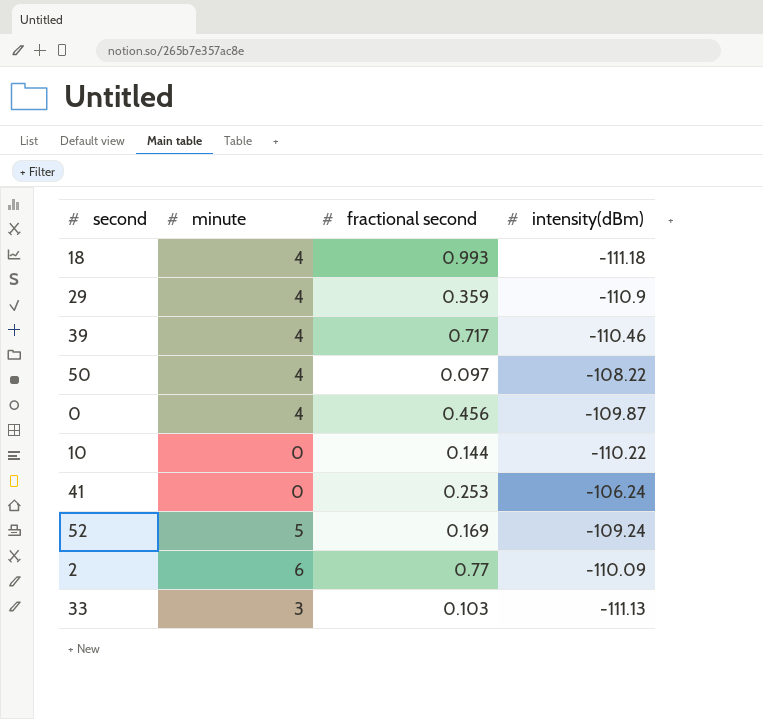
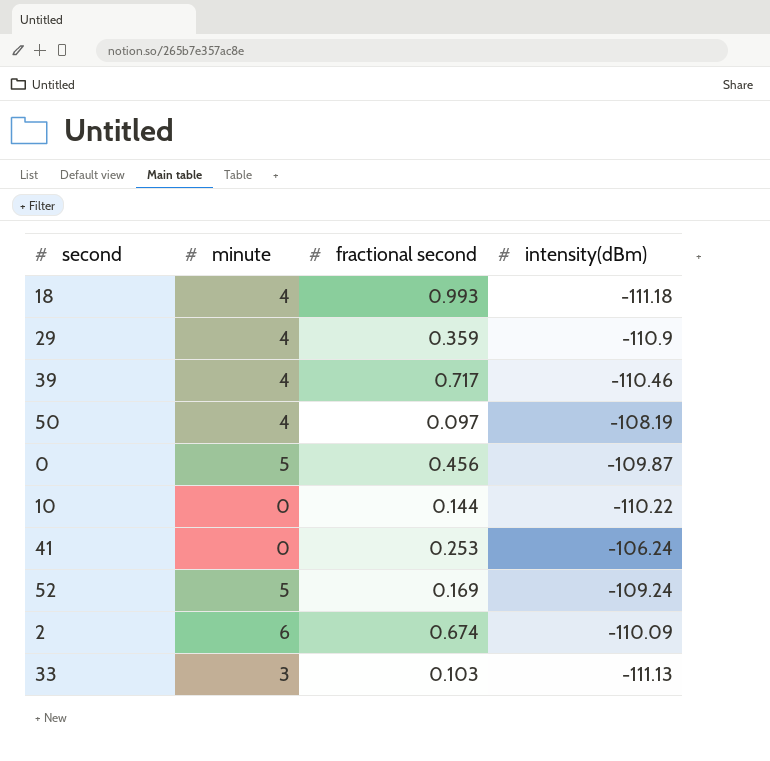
50 | intensity(dBm): -108.22 -> -108.19
0 | minute: 4 -> 5
2 | fractional second: 0.77 -> 0.674

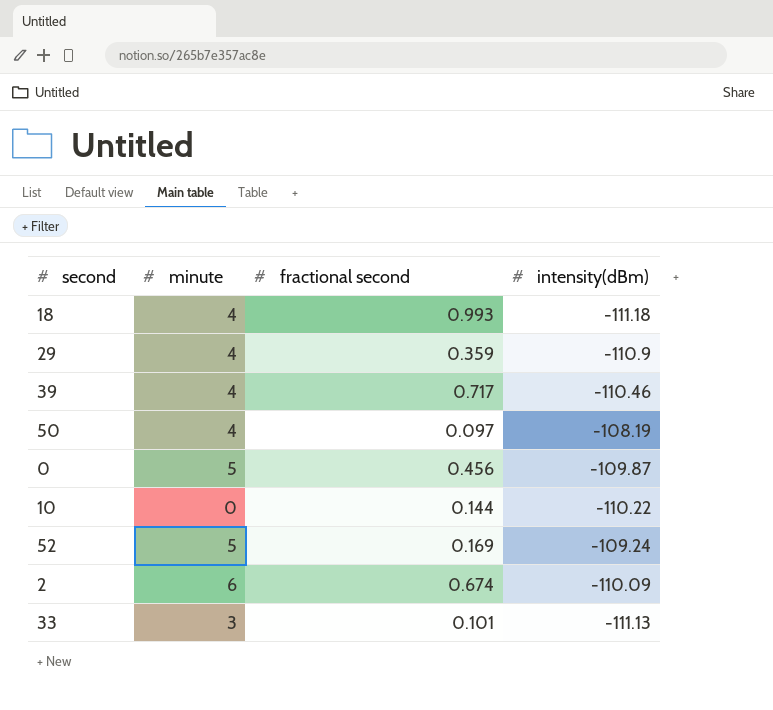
row 41: 0 | 0.253 | -106.24 -> none
33 | fractional second: 0.103 -> 0.101

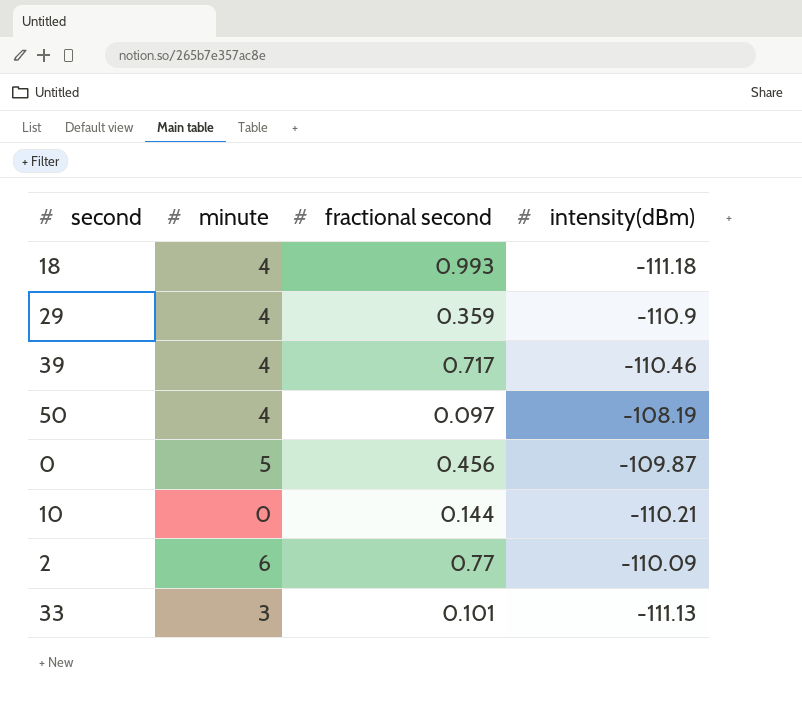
row 52: 5 | 0.169 | -109.24 -> none
10 | intensity(dBm): -110.22 -> -110.21
2 | fractional second: 0.674 -> 0.77

